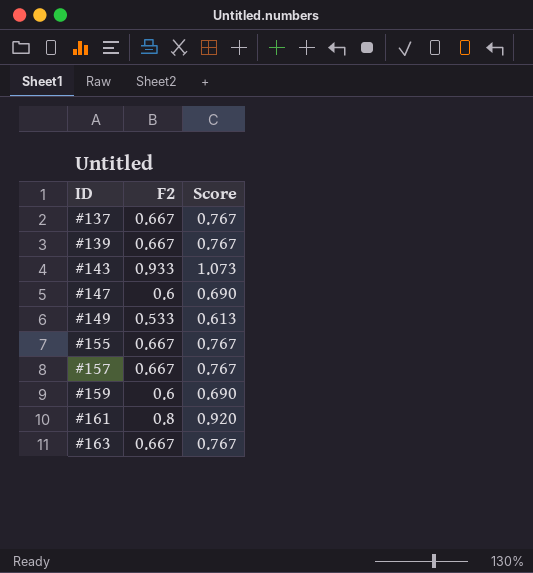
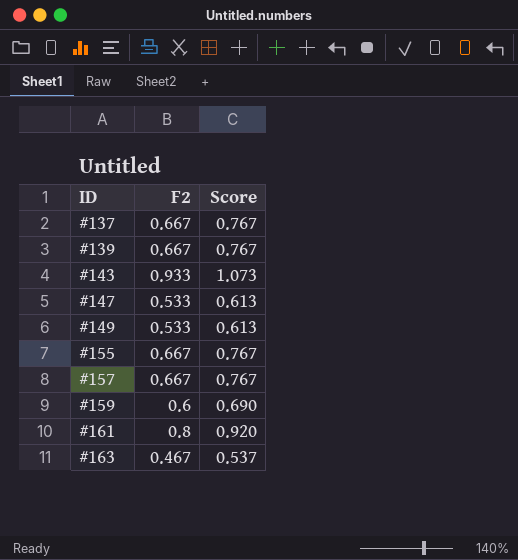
#147 | F2: 0.6 -> 0.533
#147 | Score: 0.690 -> 0.613
#163 | F2: 0.667 -> 0.467
#163 | Score: 0.767 -> 0.537

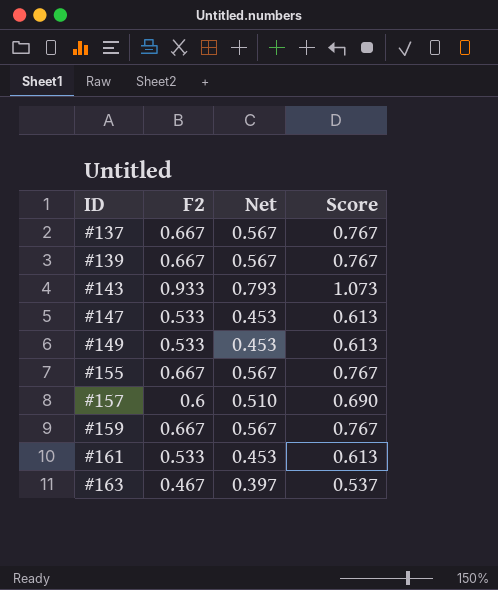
column Net | formula: none -> [F2] * 0.85
#157 | F2: 0.667 -> 0.6
#157 | Score: 0.767 -> 0.690
#159 | F2: 0.6 -> 0.667
#159 | Score: 0.690 -> 0.767
#161 | F2: 0.8 -> 0.533
#161 | Score: 0.920 -> 0.613

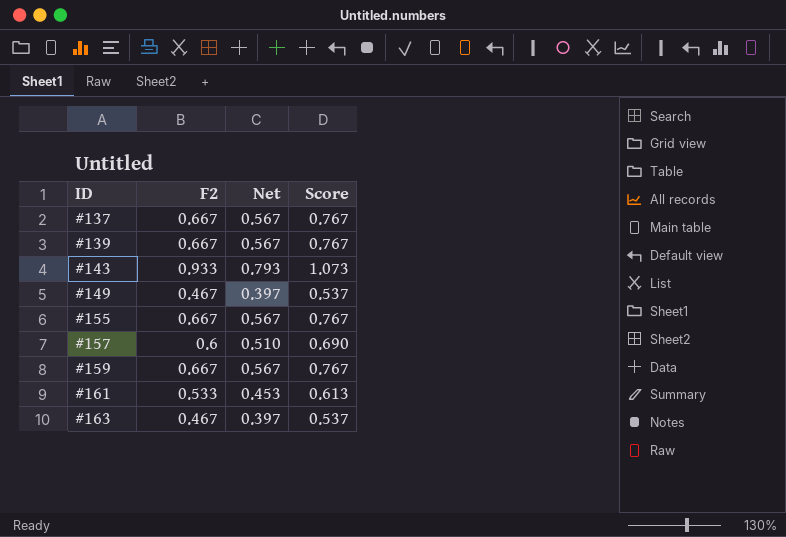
row #147: 0.533 | 0.453 | 0.613 -> none
#149 | F2: 0.533 -> 0.467
#149 | Net: 0.453 -> 0.397
#149 | Score: 0.613 -> 0.537

